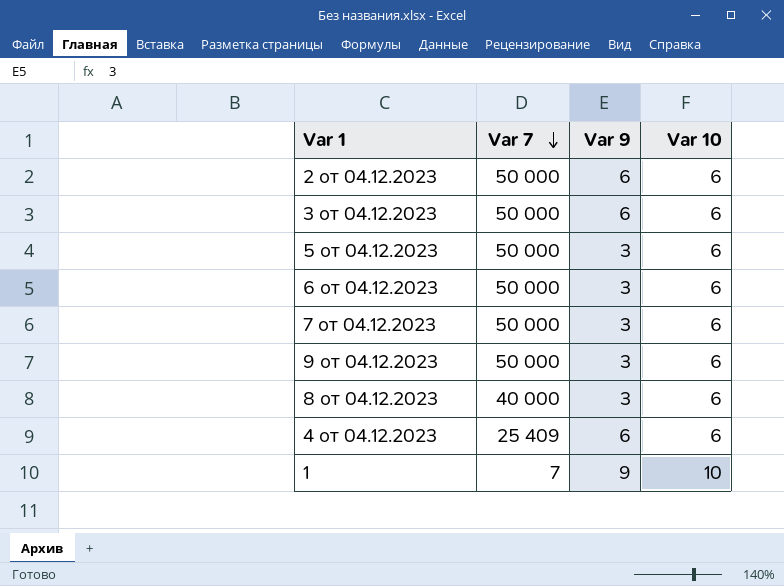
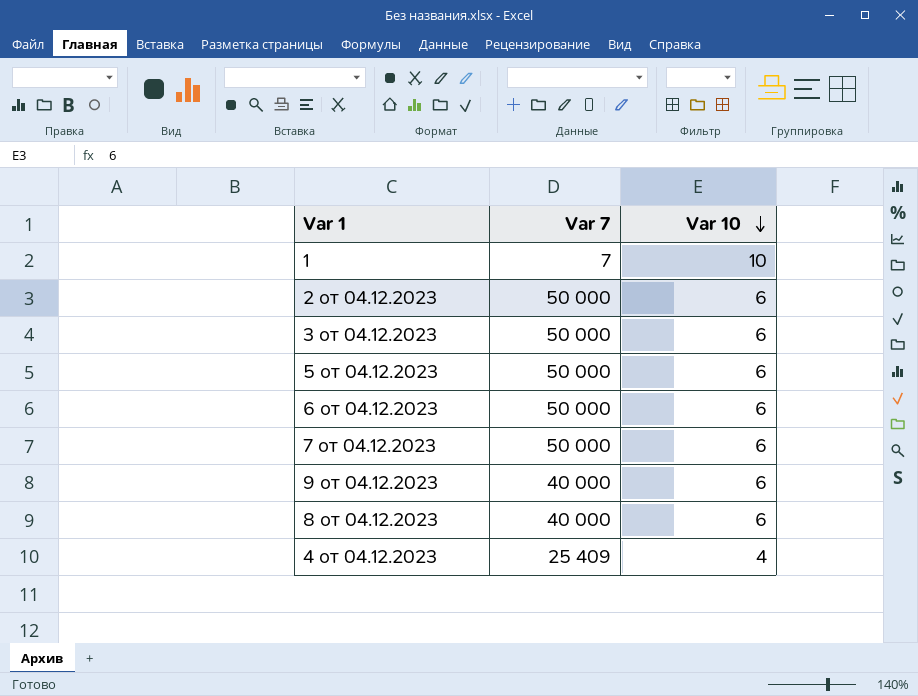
row order: Var 7 descending -> Var 10 descending
column Var 9 | position: 3 -> none
9 от 04.12.2023 | Var 7: 50 000 -> 40 000
4 от 04.12.2023 | Var 10: 6 -> 4

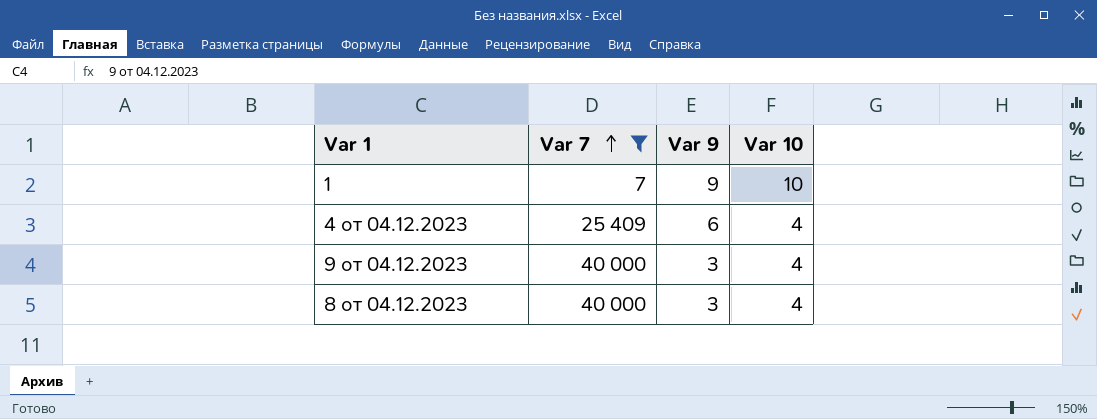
filter: none -> Var 7 != 50 000
row order: Var 10 descending -> Var 7 ascending
column Var 9 | position: none -> 3
9 от 04.12.2023 | Var 10: 6 -> 4
8 от 04.12.2023 | Var 10: 6 -> 4

